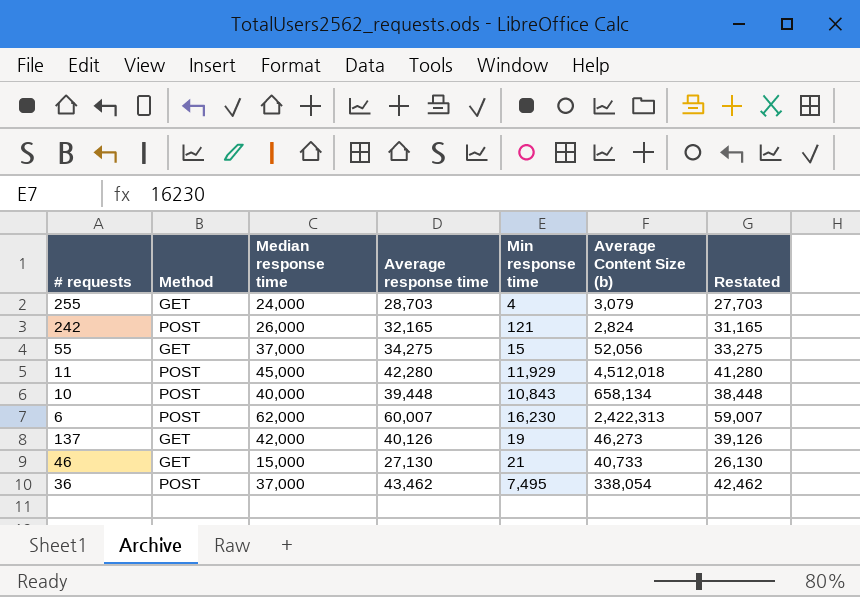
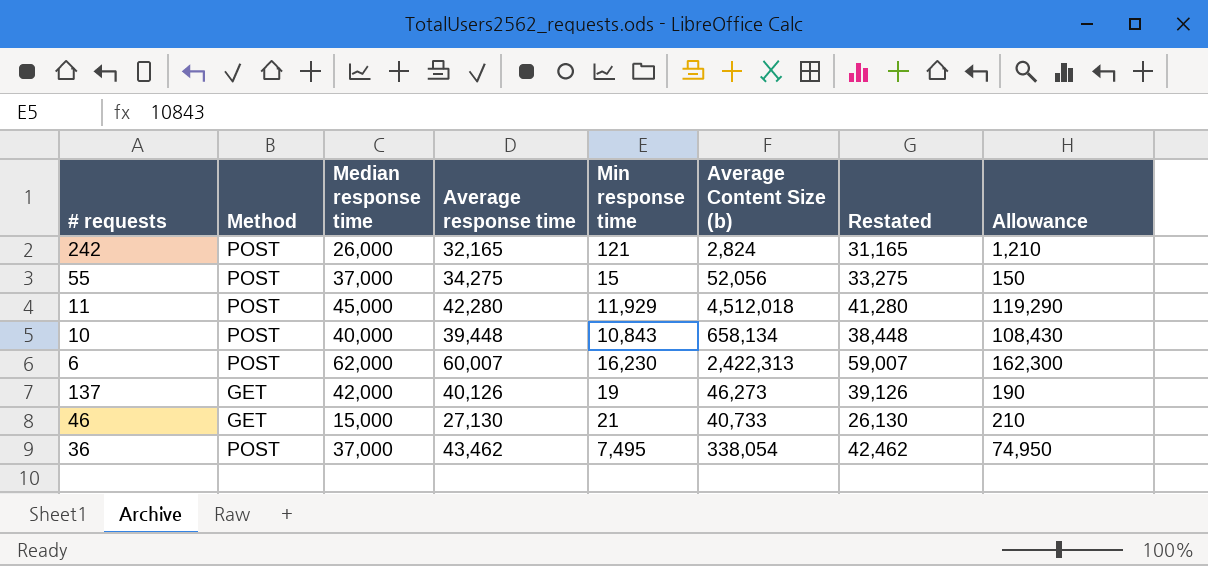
column Allowance | formula: none -> [Min response time] * 10
row 255: GET | 24,000 | 28,703 | 4 | 3,079 | 27,703 -> none
55 | Method: GET -> POST

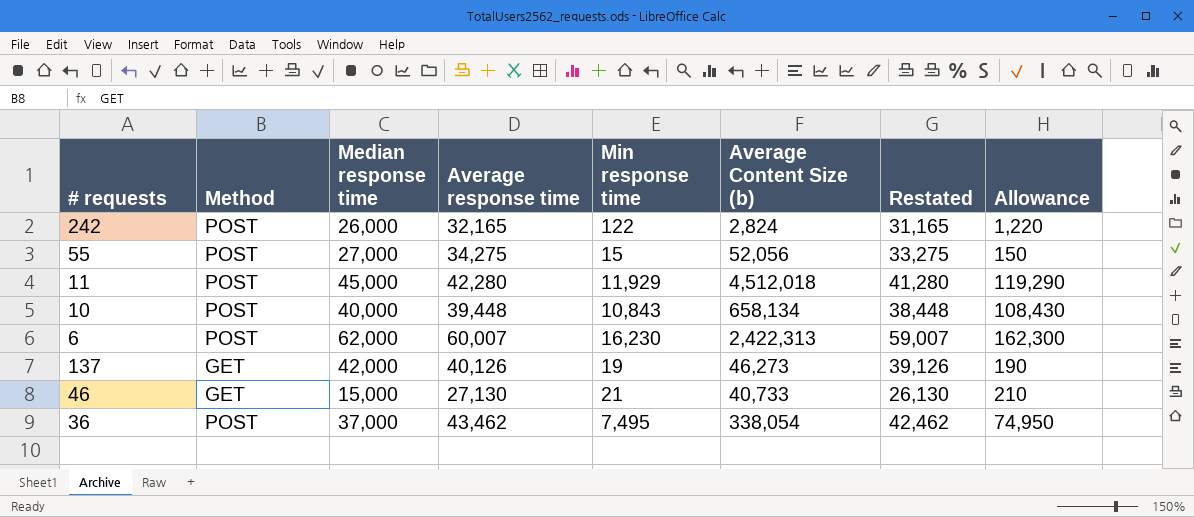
242 | Min response time: 121 -> 122
242 | Allowance: 1,210 -> 1,220
55 | Median response time: 37,000 -> 27,000

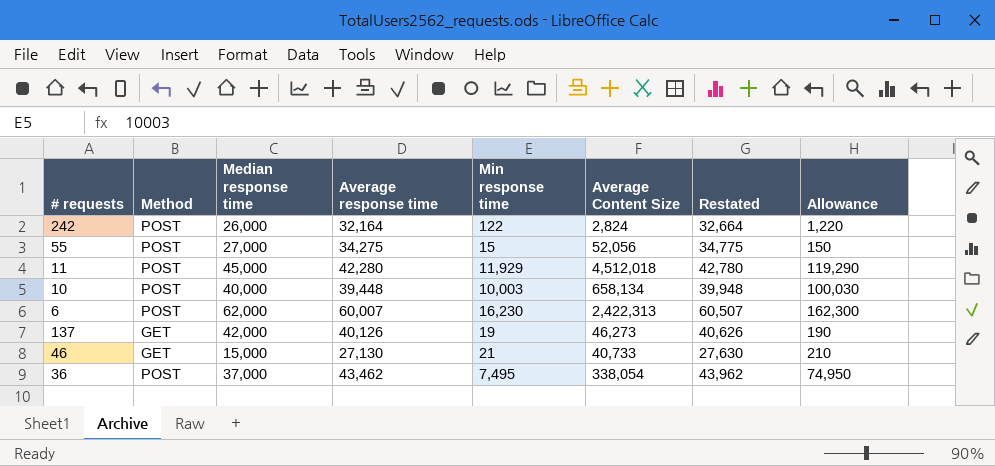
column name: Average Content Size (b) -> Average Content Size
column Restated | formula: [Average response time] - 1000 -> [Average response time] + 500
242 | Average response time: 32,165 -> 32,164
10 | Min response time: 10,843 -> 10,003
10 | Allowance: 108,430 -> 100,030

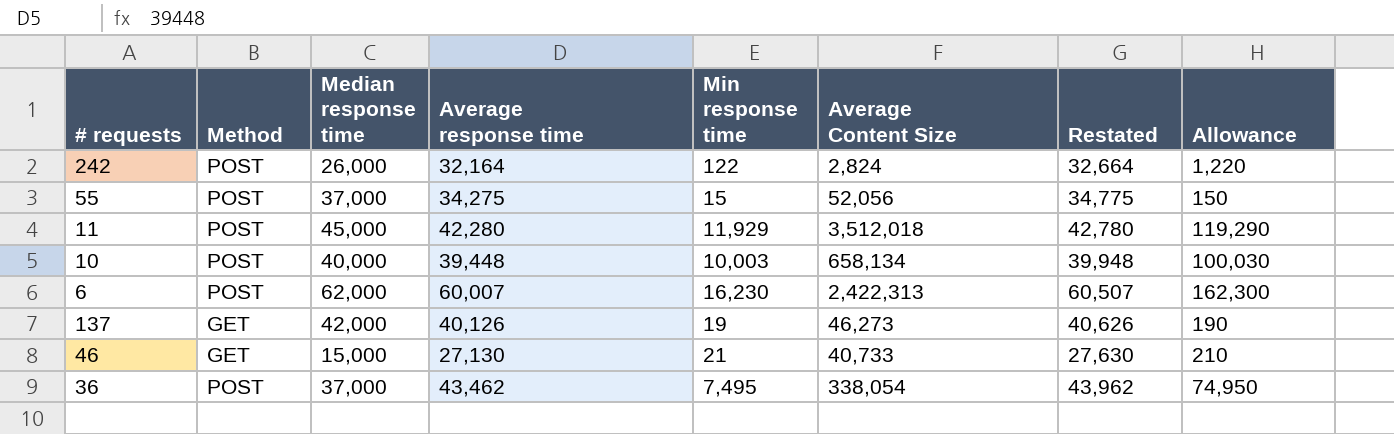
55 | Median response time: 27,000 -> 37,000
11 | Average Content Size: 4,512,018 -> 3,512,018

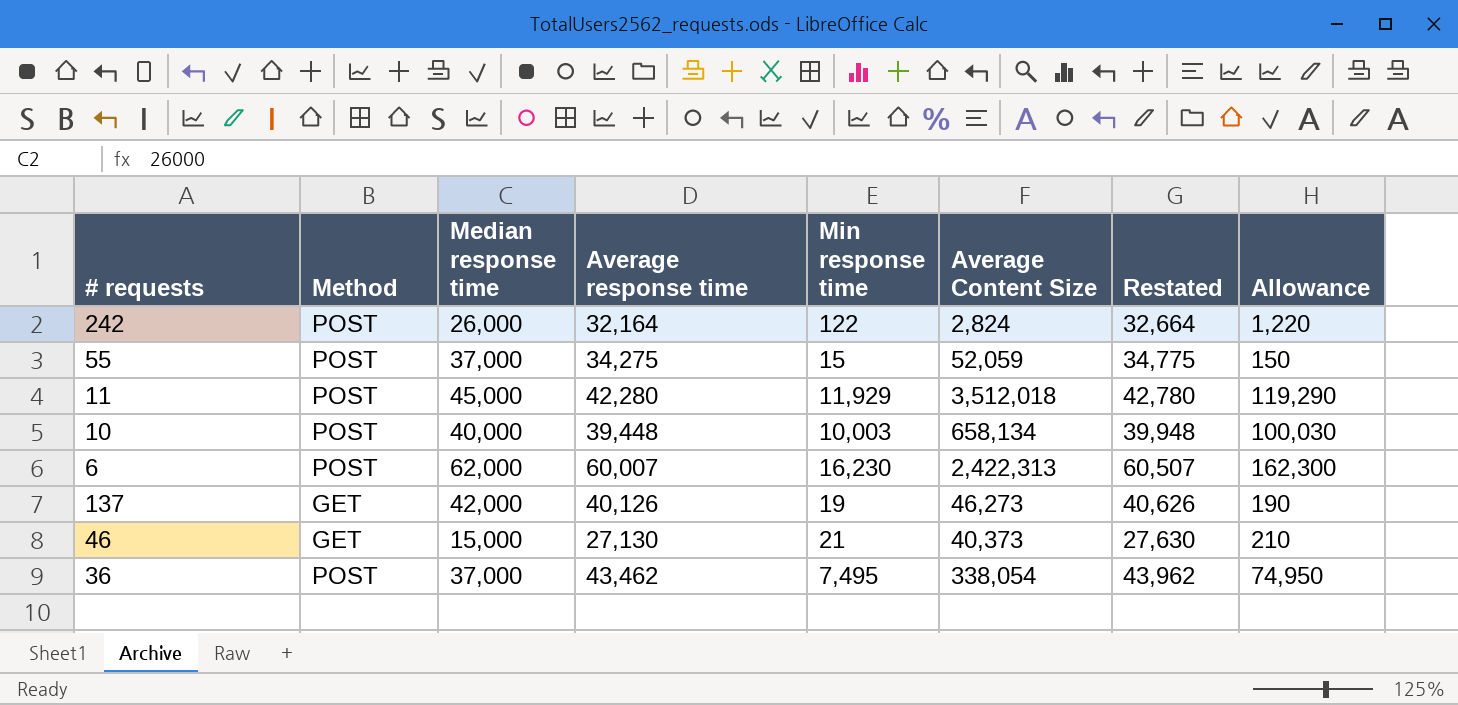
55 | Average Content Size: 52,056 -> 52,059
46 | Average Content Size: 40,733 -> 40,373

